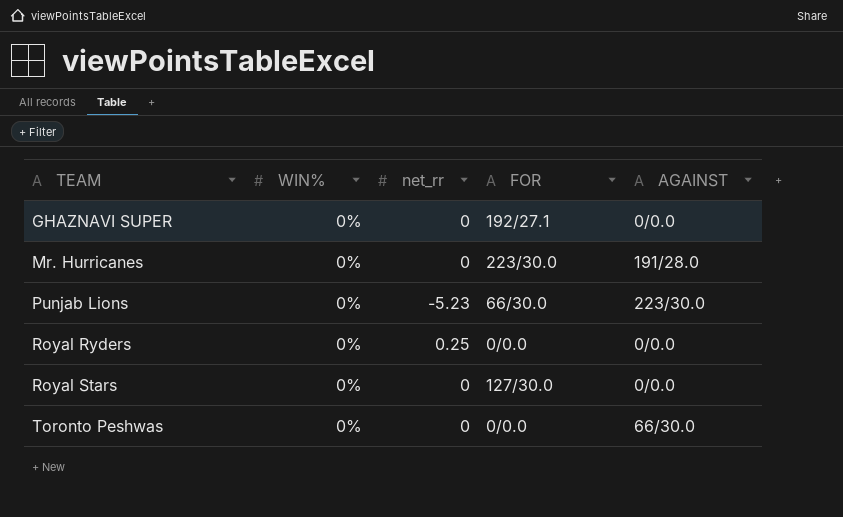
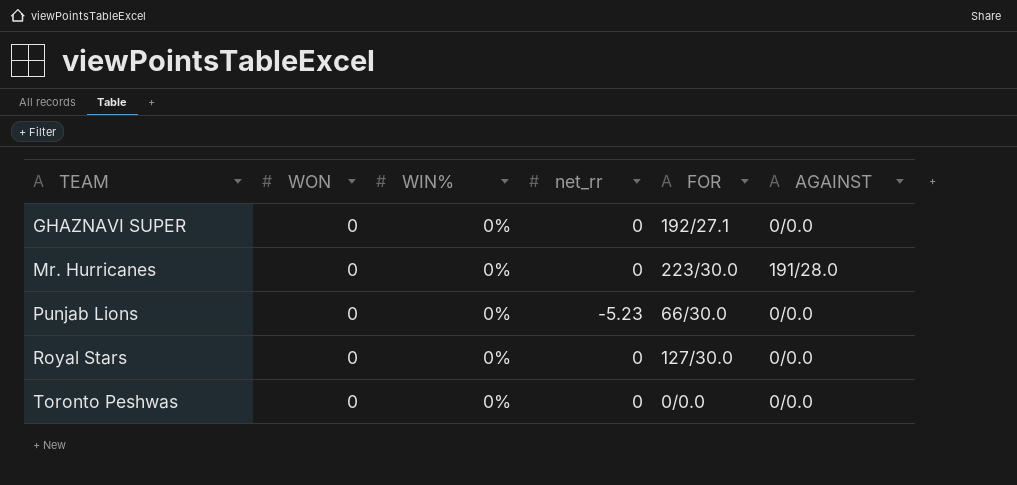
column WON | position: none -> 2
row Royal Ryders: 0% | 0.25 | 0/0.0 | 0/0.0 -> none
Punjab Lions | AGAINST: 223/30.0 -> 0/0.0
Toronto Peshwas | AGAINST: 66/30.0 -> 0/0.0

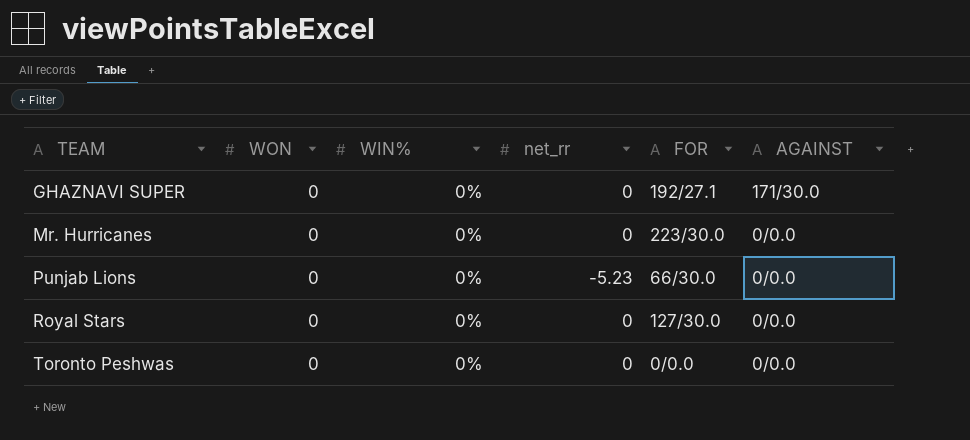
GHAZNAVI SUPER | AGAINST: 0/0.0 -> 171/30.0
Mr. Hurricanes | AGAINST: 191/28.0 -> 0/0.0

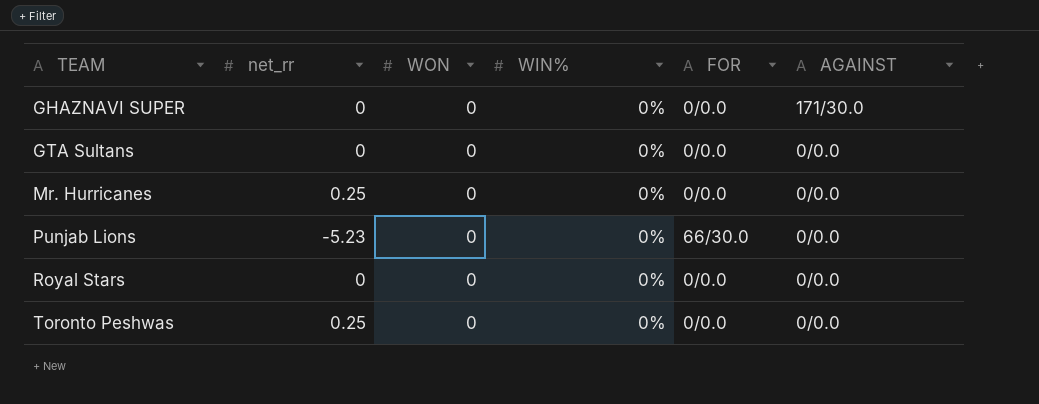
column net_rr | position: 4 -> 2
GHAZNAVI SUPER | FOR: 192/27.1 -> 0/0.0
row GTA Sultans: none -> 0 | 0 | 0% | 0/0.0 | 0/0.0
Mr. Hurricanes | net_rr: 0 -> 0.25
Mr. Hurricanes | FOR: 223/30.0 -> 0/0.0
Royal Stars | FOR: 127/30.0 -> 0/0.0
Toronto Peshwas | net_rr: 0 -> 0.25

